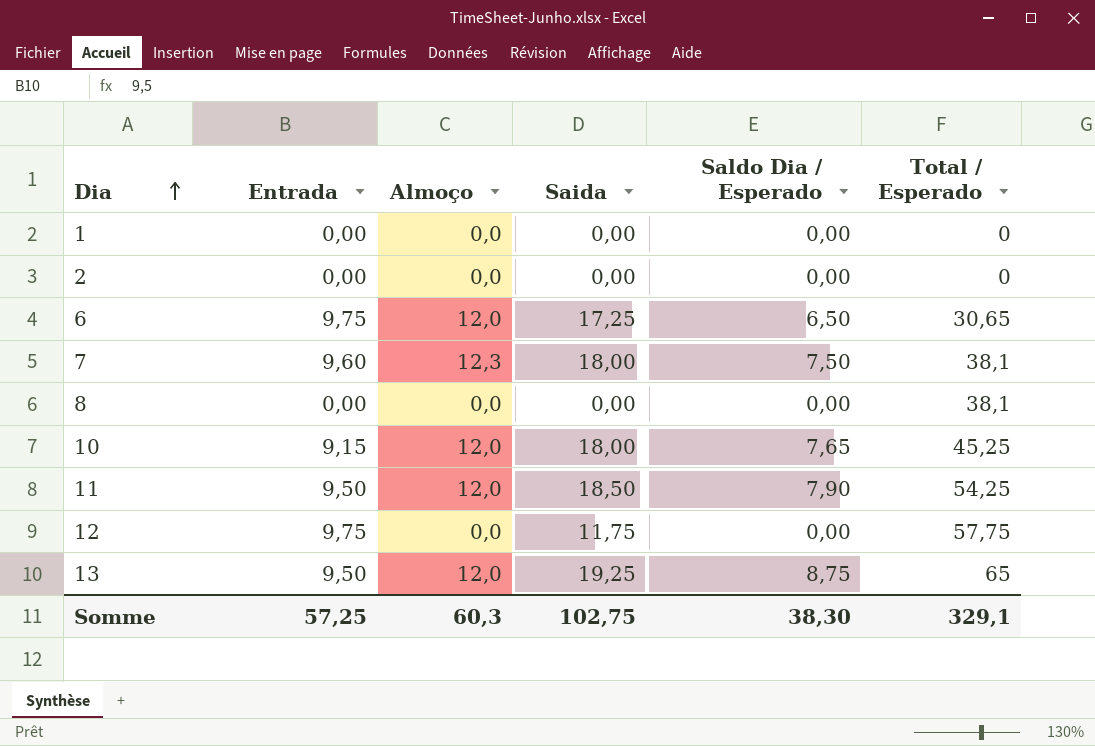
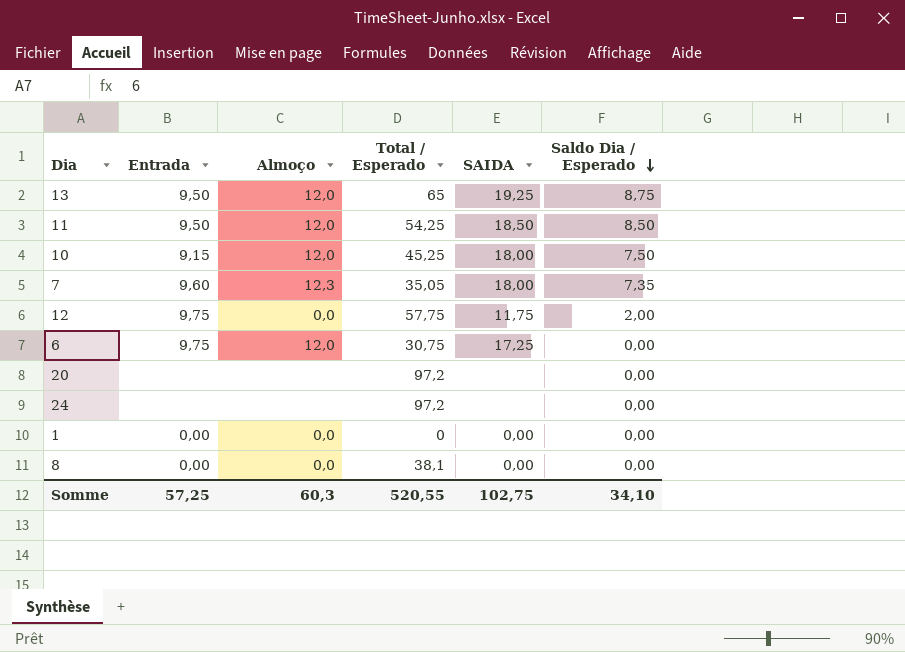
row order: Dia ascending -> Saldo Dia / Esperado descending
column Total / Esperado | position: 6 -> 4
column name: Saida -> SAIDA
row 2: 0,00 | 0,0 | 0,00 | 0,00 | 0 -> none
11 | Saldo Dia / Esperado: 7,90 -> 8,50
10 | Saldo Dia / Esperado: 7,65 -> 7,50
7 | Total / Esperado: 38,1 -> 35,05
7 | Saldo Dia / Esperado: 7,50 -> 7,35
12 | Saldo Dia / Esperado: 0,00 -> 2,00
6 | Total / Esperado: 30,65 -> 30,75
6 | Saldo Dia / Esperado: 6,50 -> 0,00
row 20: none -> none | none | 97,2 | none | 0,00
row 24: none -> none | none | 97,2 | none | 0,00
Somme | Total / Esperado: 329,1 -> 520,55
Somme | Saldo Dia / Esperado: 38,30 -> 34,10

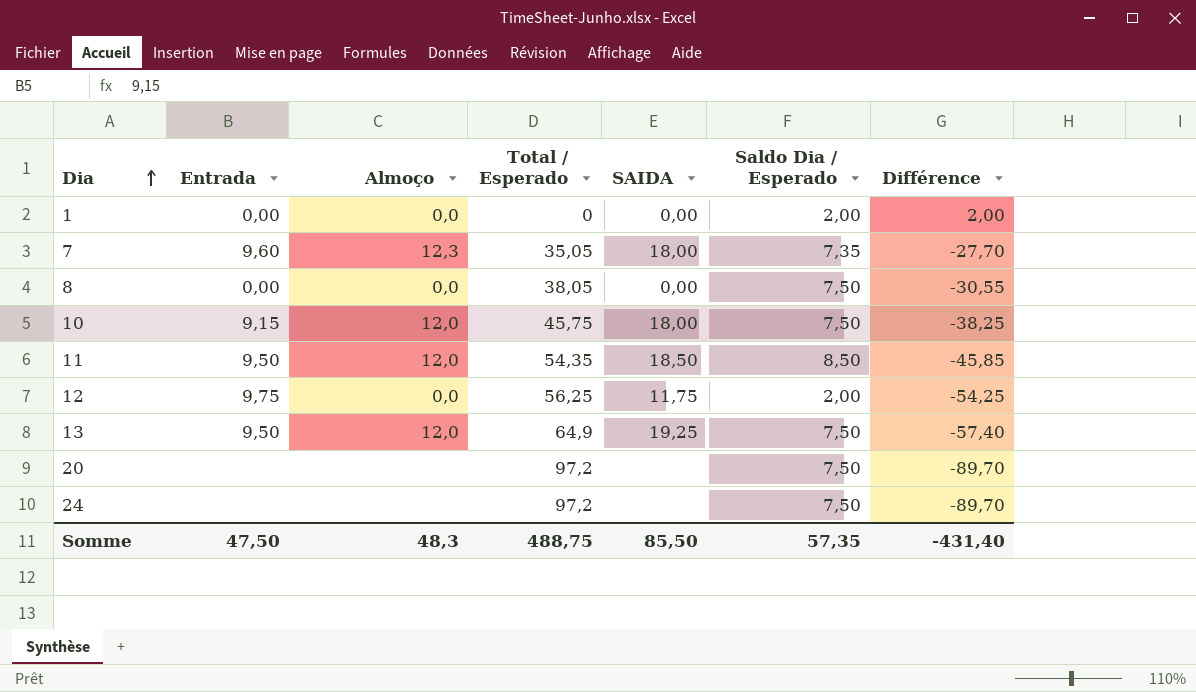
row order: Saldo Dia / Esperado descending -> Dia ascending
column Différence | formula: none -> [Saldo Dia / Esperado] - [Total / Esperado]
row 6: 9,75 | 12,0 | 30,75 | 17,25 | 0,00 -> none
1 | Saldo Dia / Esperado: 0,00 -> 2,00
8 | Total / Esperado: 38,1 -> 38,05
8 | Saldo Dia / Esperado: 0,00 -> 7,50
10 | Total / Esperado: 45,25 -> 45,75
11 | Total / Esperado: 54,25 -> 54,35
12 | Total / Esperado: 57,75 -> 56,25
13 | Total / Esperado: 65 -> 64,9
13 | Saldo Dia / Esperado: 8,75 -> 7,50
20 | Saldo Dia / Esperado: 0,00 -> 7,50
24 | Saldo Dia / Esperado: 0,00 -> 7,50
Somme | Entrada: 57,25 -> 47,50
Somme | Almoço: 60,3 -> 48,3
Somme | Total / Esperado: 520,55 -> 488,75
Somme | SAIDA: 102,75 -> 85,50
Somme | Saldo Dia / Esperado: 34,10 -> 57,35

